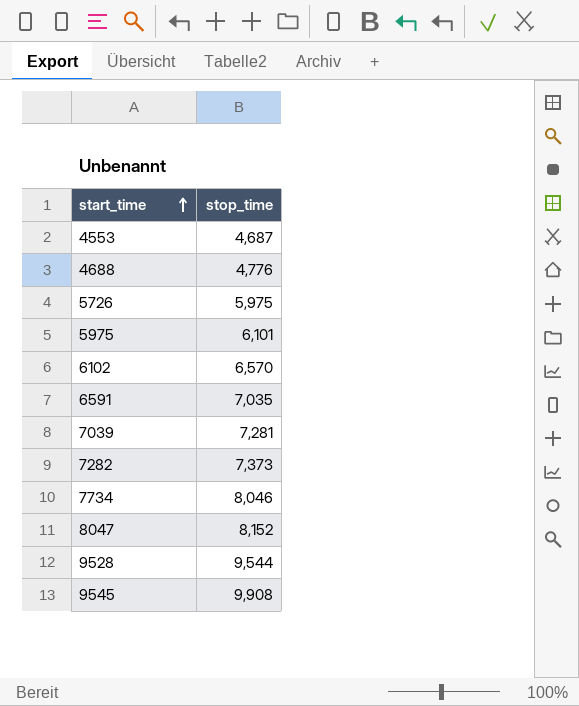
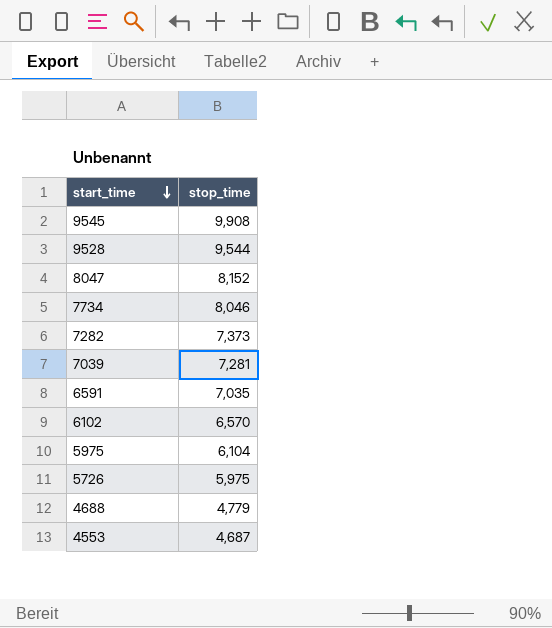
row order: start_time ascending -> start_time descending
5975 | stop_time: 6,101 -> 6,104
4688 | stop_time: 4,776 -> 4,779

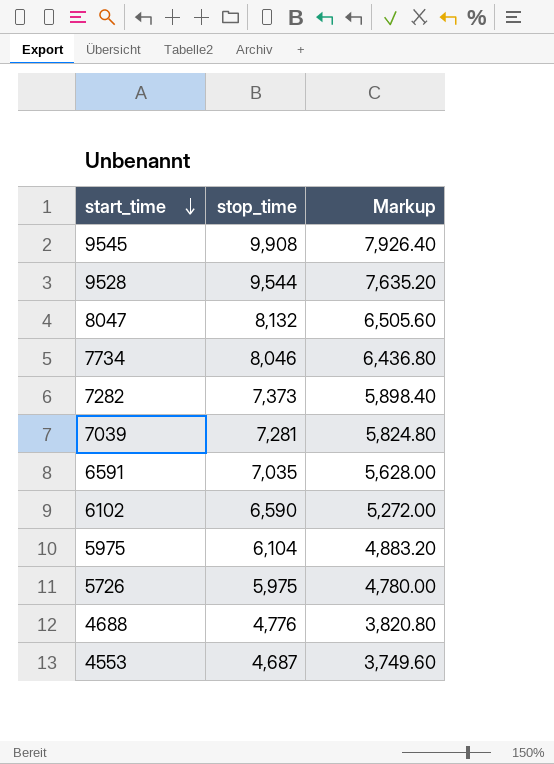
column Markup | formula: none -> [stop_time] * 0.8
8047 | stop_time: 8,152 -> 8,132
6102 | stop_time: 6,570 -> 6,590
4688 | stop_time: 4,779 -> 4,776

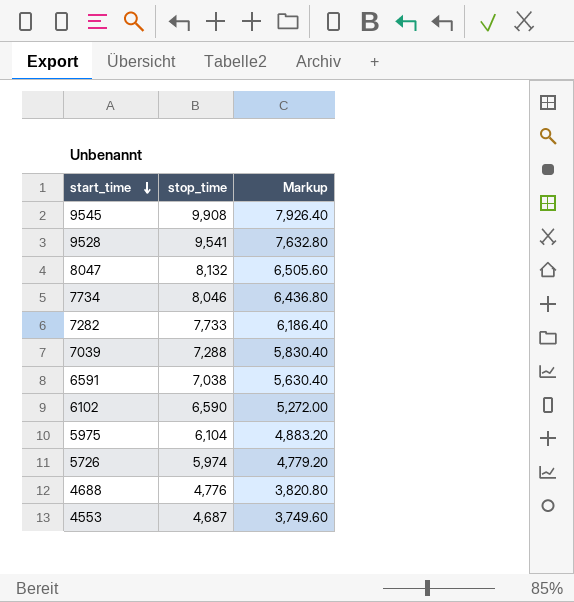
9528 | stop_time: 9,544 -> 9,541
9528 | Markup: 7,635.20 -> 7,632.80
7282 | stop_time: 7,373 -> 7,733
7282 | Markup: 5,898.40 -> 6,186.40
7039 | stop_time: 7,281 -> 7,288
7039 | Markup: 5,824.80 -> 5,830.40
6591 | stop_time: 7,035 -> 7,038
6591 | Markup: 5,628.00 -> 5,630.40
5726 | stop_time: 5,975 -> 5,974
5726 | Markup: 4,780.00 -> 4,779.20

